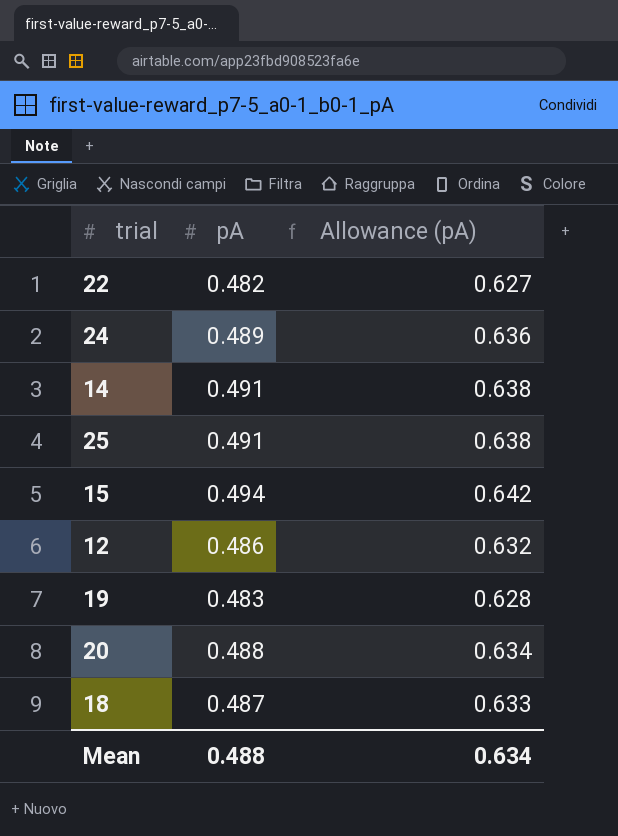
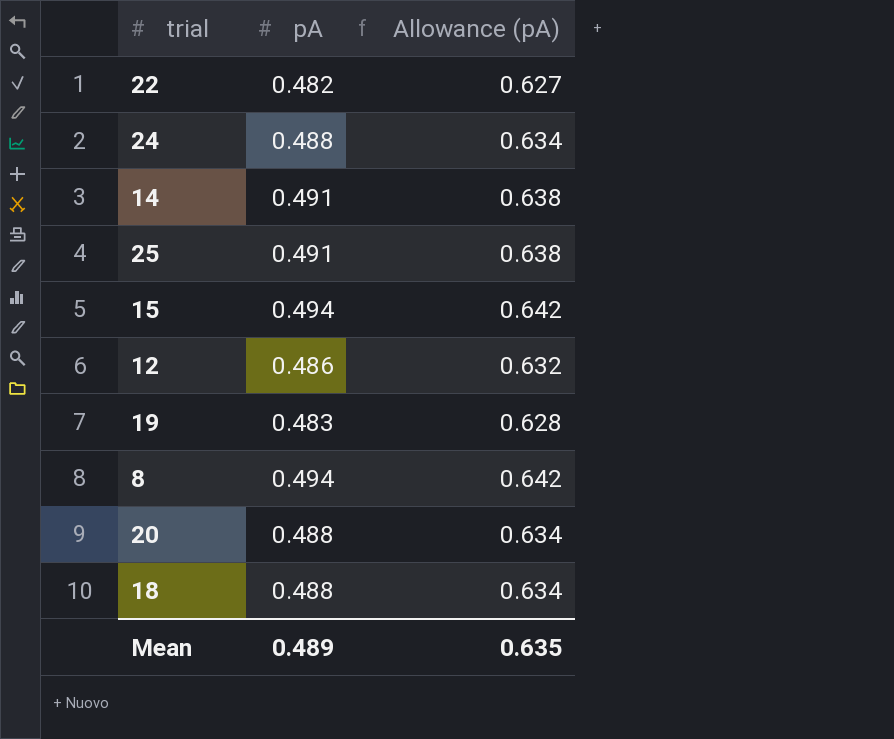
24 | pA: 0.489 -> 0.488
24 | Allowance (pA): 0.636 -> 0.634
row 8: none -> 0.494 | 0.642
18 | pA: 0.487 -> 0.488
18 | Allowance (pA): 0.633 -> 0.634
Mean | pA: 0.488 -> 0.489
Mean | Allowance (pA): 0.634 -> 0.635

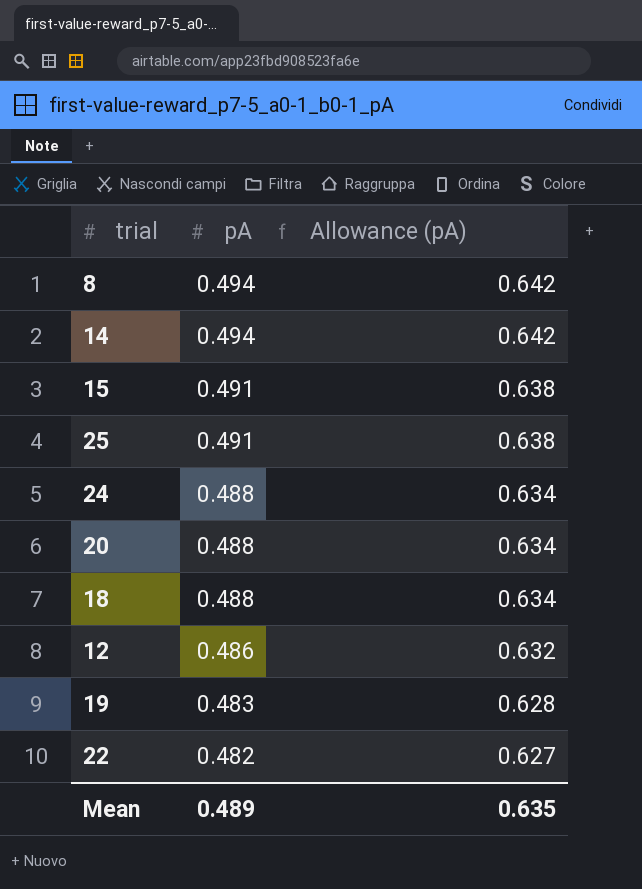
row order: none -> pA descending
14 | pA: 0.491 -> 0.494
14 | Allowance (pA): 0.638 -> 0.642
15 | pA: 0.494 -> 0.491
15 | Allowance (pA): 0.642 -> 0.638

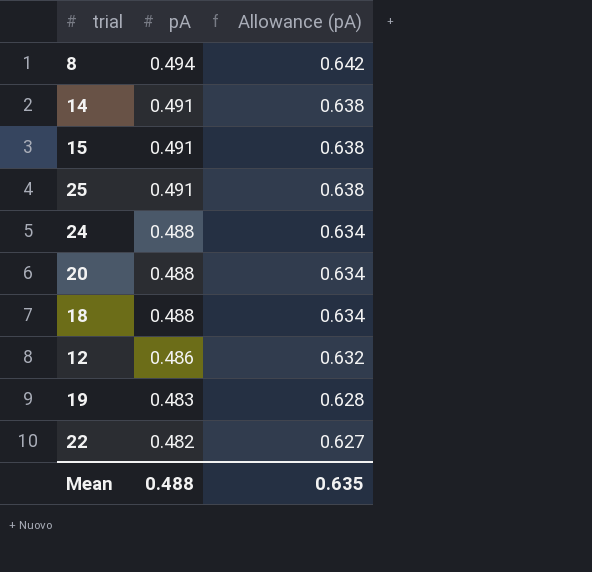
14 | pA: 0.494 -> 0.491
14 | Allowance (pA): 0.642 -> 0.638
Mean | pA: 0.489 -> 0.488

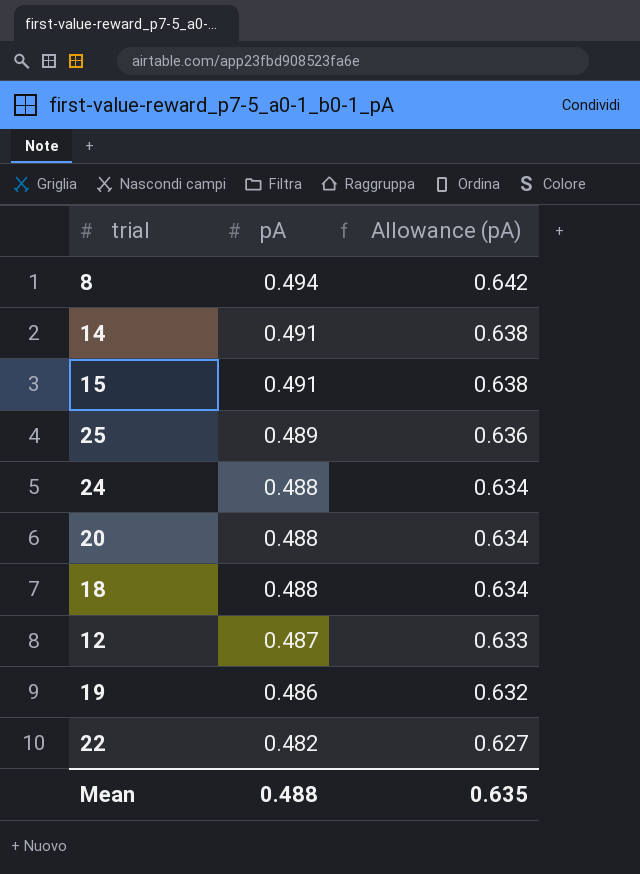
25 | pA: 0.491 -> 0.489
25 | Allowance (pA): 0.638 -> 0.636
12 | pA: 0.486 -> 0.487
12 | Allowance (pA): 0.632 -> 0.633
19 | pA: 0.483 -> 0.486
19 | Allowance (pA): 0.628 -> 0.632

